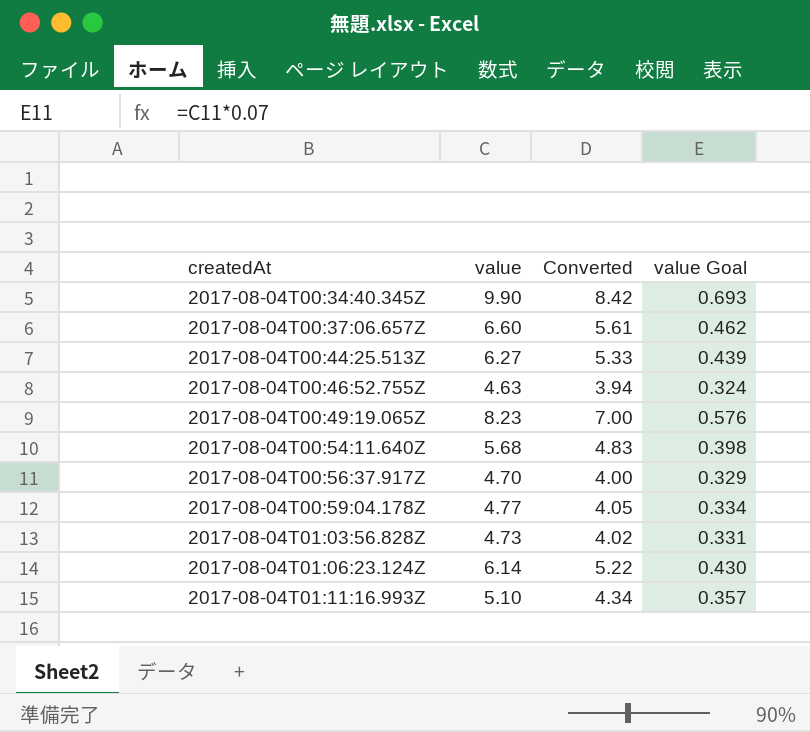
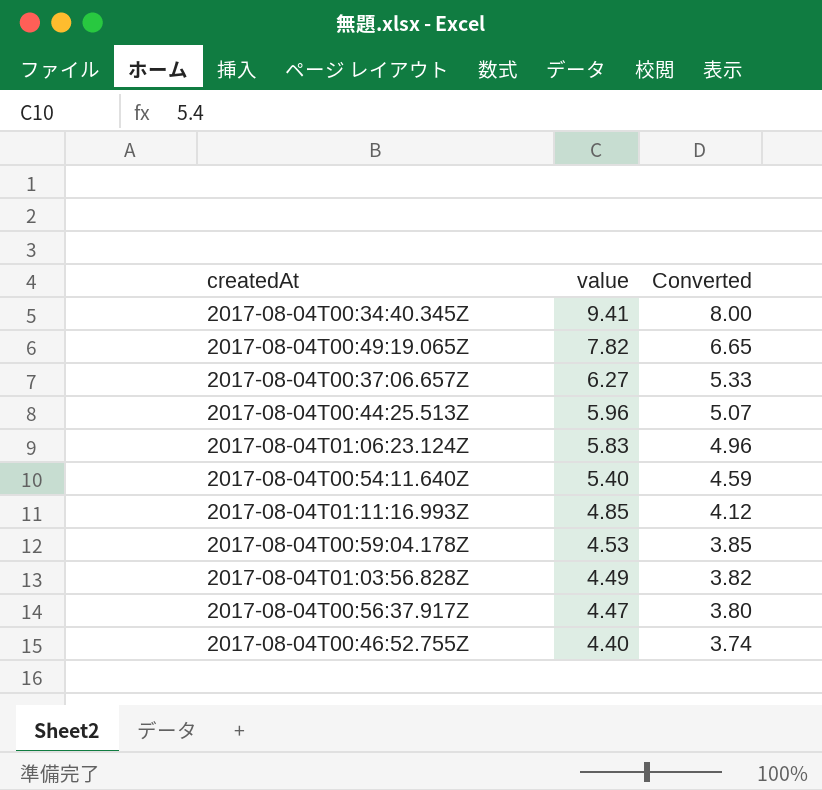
row order: createdAt ascending -> value descending
column value Goal | formula: [value] * 0.07 -> none
2017-08-04T00:34:40.345Z | value: 9.90 -> 9.41
2017-08-04T00:34:40.345Z | Converted: 8.42 -> 8.00
2017-08-04T00:49:19.065Z | value: 8.23 -> 7.82
2017-08-04T00:49:19.065Z | Converted: 7.00 -> 6.65
2017-08-04T00:37:06.657Z | value: 6.60 -> 6.27
2017-08-04T00:37:06.657Z | Converted: 5.61 -> 5.33
2017-08-04T00:44:25.513Z | value: 6.27 -> 5.96
2017-08-04T00:44:25.513Z | Converted: 5.33 -> 5.07
2017-08-04T01:06:23.124Z | value: 6.14 -> 5.83
2017-08-04T01:06:23.124Z | Converted: 5.22 -> 4.96
2017-08-04T00:54:11.640Z | value: 5.68 -> 5.40
2017-08-04T00:54:11.640Z | Converted: 4.83 -> 4.59
2017-08-04T01:11:16.993Z | value: 5.10 -> 4.85
2017-08-04T01:11:16.993Z | Converted: 4.34 -> 4.12
2017-08-04T00:59:04.178Z | value: 4.77 -> 4.53
2017-08-04T00:59:04.178Z | Converted: 4.05 -> 3.85
2017-08-04T01:03:56.828Z | value: 4.73 -> 4.49
2017-08-04T01:03:56.828Z | Converted: 4.02 -> 3.82
2017-08-04T00:56:37.917Z | value: 4.70 -> 4.47
2017-08-04T00:56:37.917Z | Converted: 4.00 -> 3.80
2017-08-04T00:46:52.755Z | value: 4.63 -> 4.40
2017-08-04T00:46:52.755Z | Converted: 3.94 -> 3.74

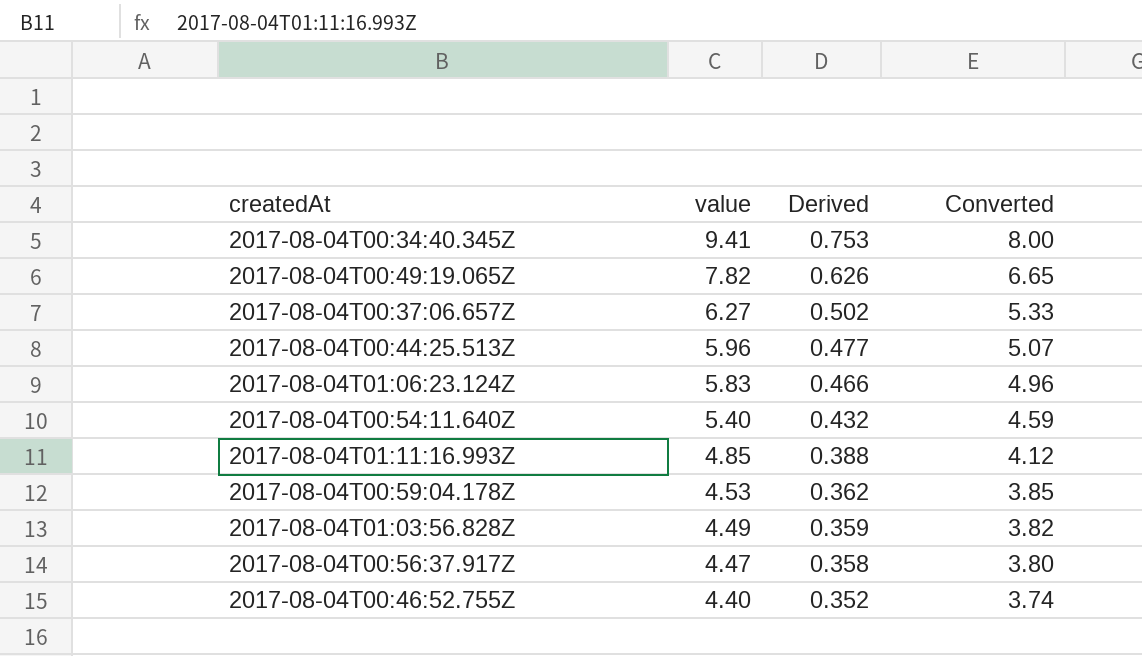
column Derived | formula: none -> [value] * 0.08

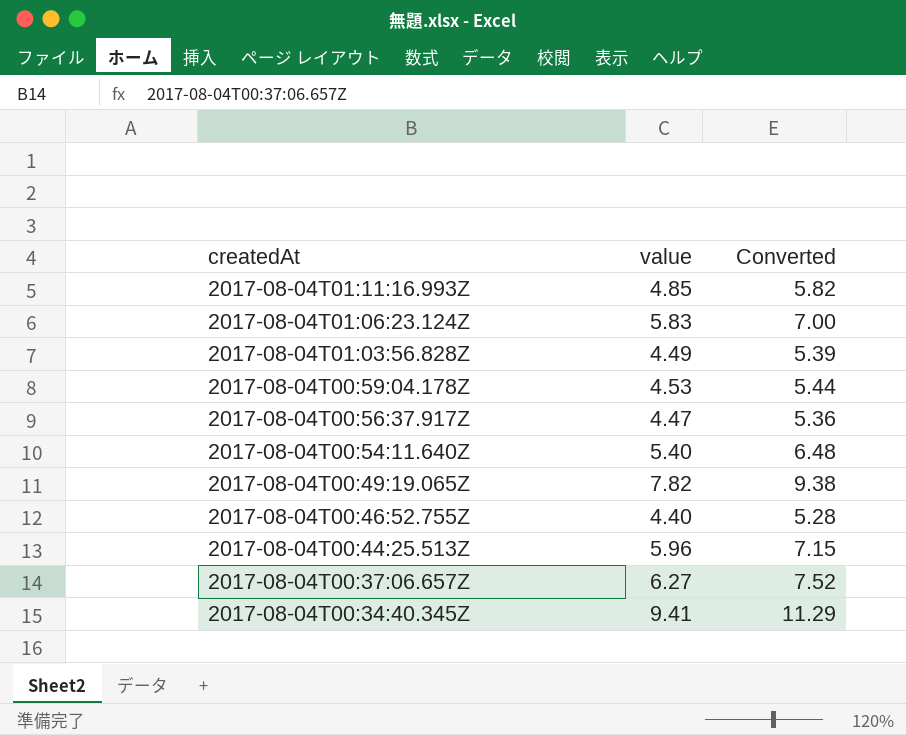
row order: value descending -> createdAt descending
column Derived | formula: [value] * 0.08 -> none
column Converted | formula: [value] * 0.85 -> [value] * 1.2

